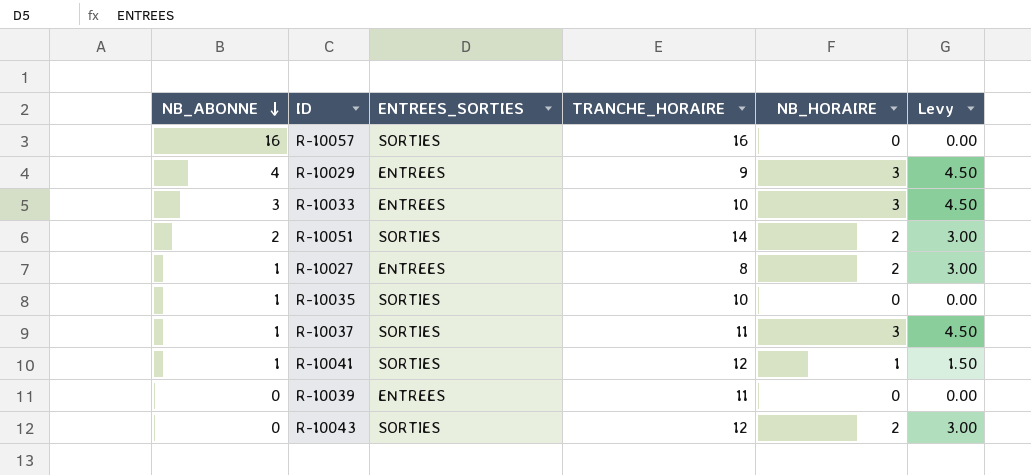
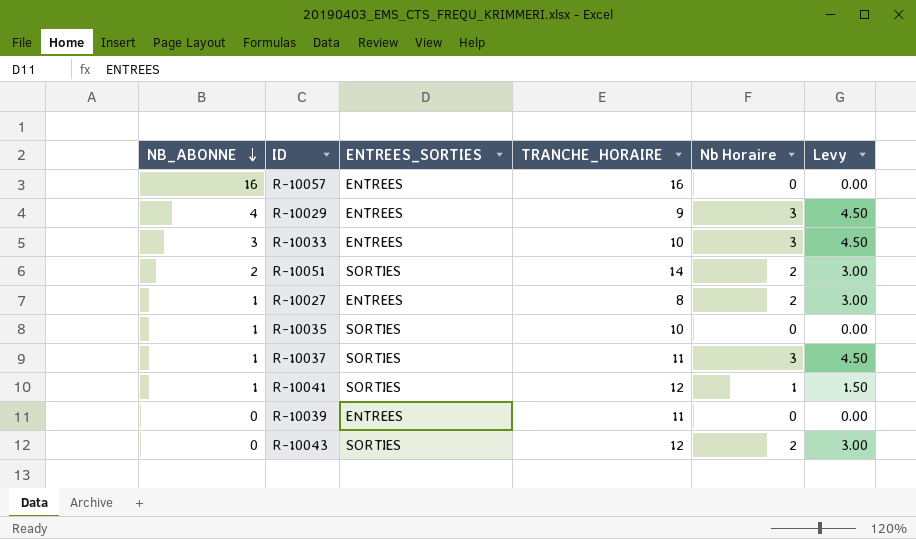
column name: NB_HORAIRE -> Nb Horaire
R-10057 | ENTREES_SORTIES: SORTIES -> ENTREES

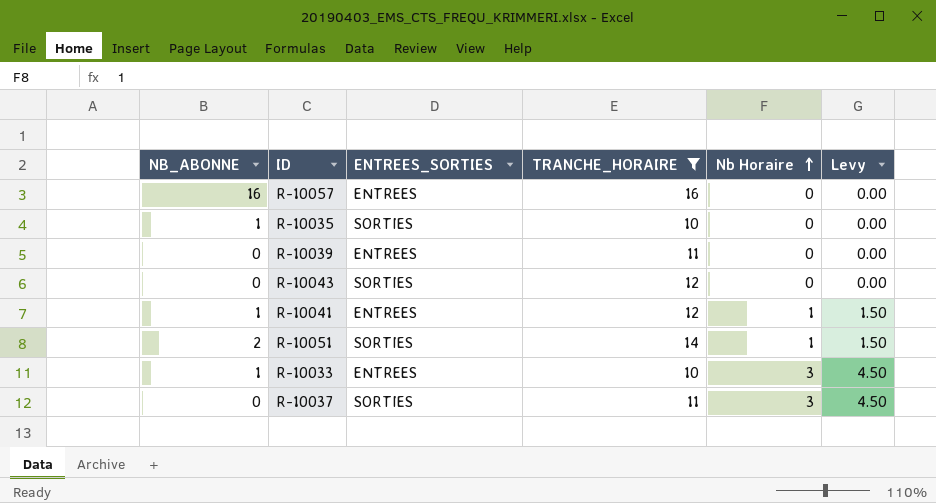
filter: none -> TRANCHE_HORAIRE >= 10
row order: NB_ABONNE descending -> Nb Horaire ascending
R-10043 | Nb Horaire: 2 -> 0
R-10043 | Levy: 3.00 -> 0.00
R-10041 | ENTREES_SORTIES: SORTIES -> ENTREES
R-10051 | Nb Horaire: 2 -> 1
R-10051 | Levy: 3.00 -> 1.50
R-10033 | NB_ABONNE: 3 -> 1
R-10037 | NB_ABONNE: 1 -> 0

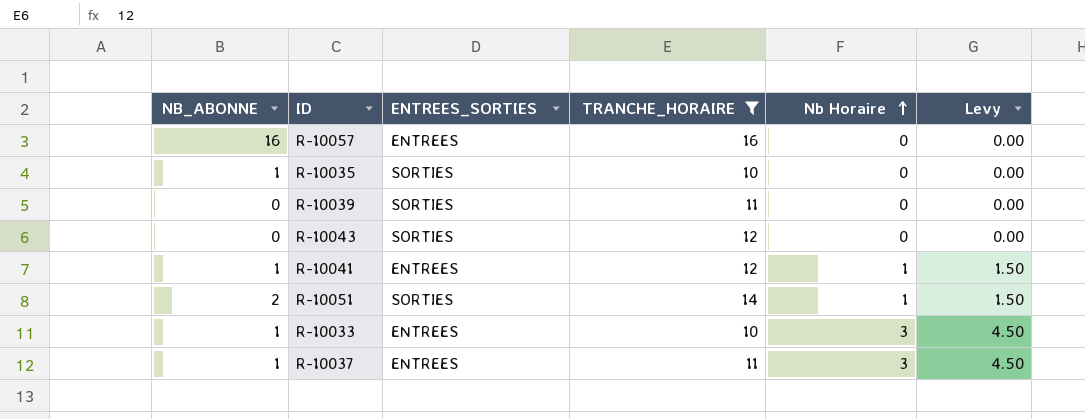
R-10039 | ENTREES_SORTIES: ENTREES -> SORTIES
R-10037 | NB_ABONNE: 0 -> 1
R-10037 | ENTREES_SORTIES: SORTIES -> ENTREES

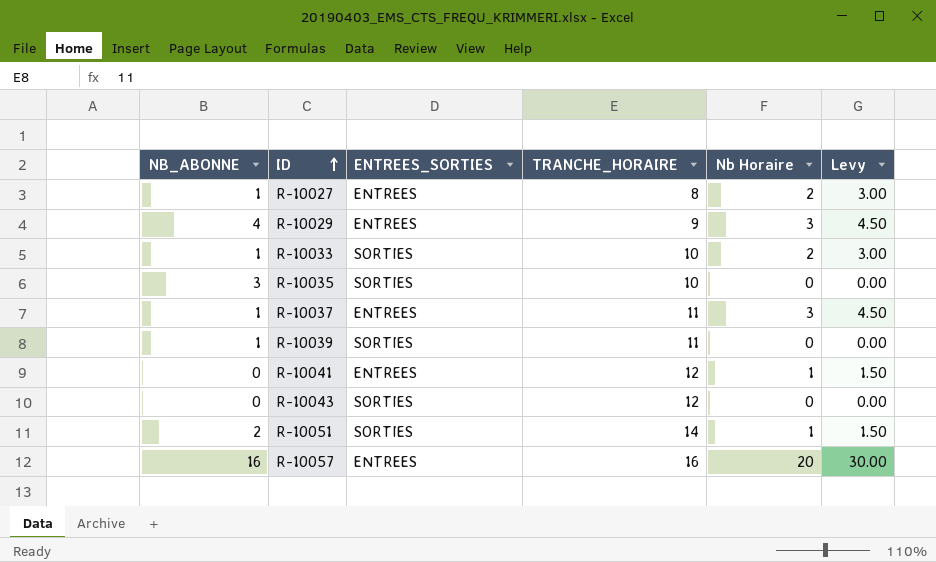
filter: TRANCHE_HORAIRE >= 10 -> none
row order: Nb Horaire ascending -> ID ascending
R-10033 | ENTREES_SORTIES: ENTREES -> SORTIES
R-10033 | Nb Horaire: 3 -> 2
R-10033 | Levy: 4.50 -> 3.00
R-10035 | NB_ABONNE: 1 -> 3
R-10039 | NB_ABONNE: 0 -> 1
R-10041 | NB_ABONNE: 1 -> 0
R-10057 | Nb Horaire: 0 -> 20
R-10057 | Levy: 0.00 -> 30.00

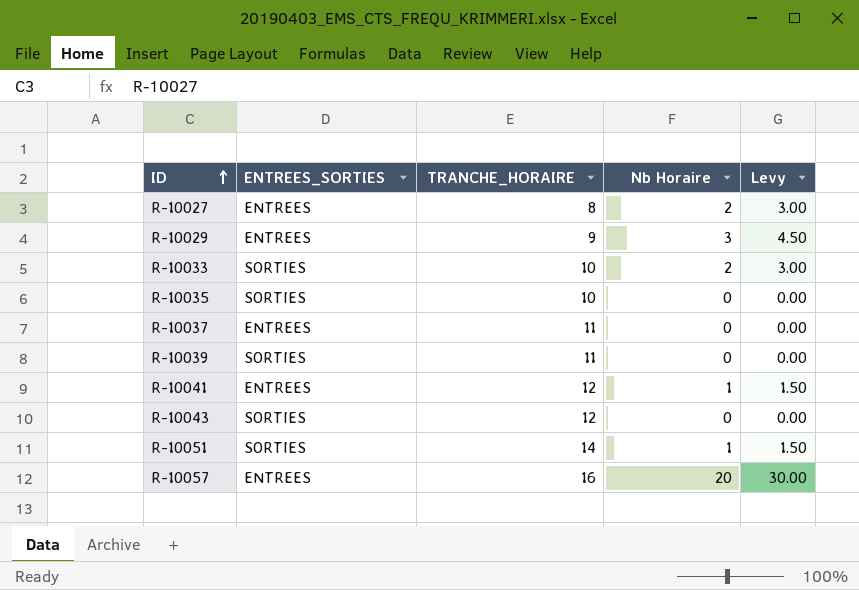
column NB_ABONNE | position: 1 -> none
R-10037 | Nb Horaire: 3 -> 0
R-10037 | Levy: 4.50 -> 0.00

